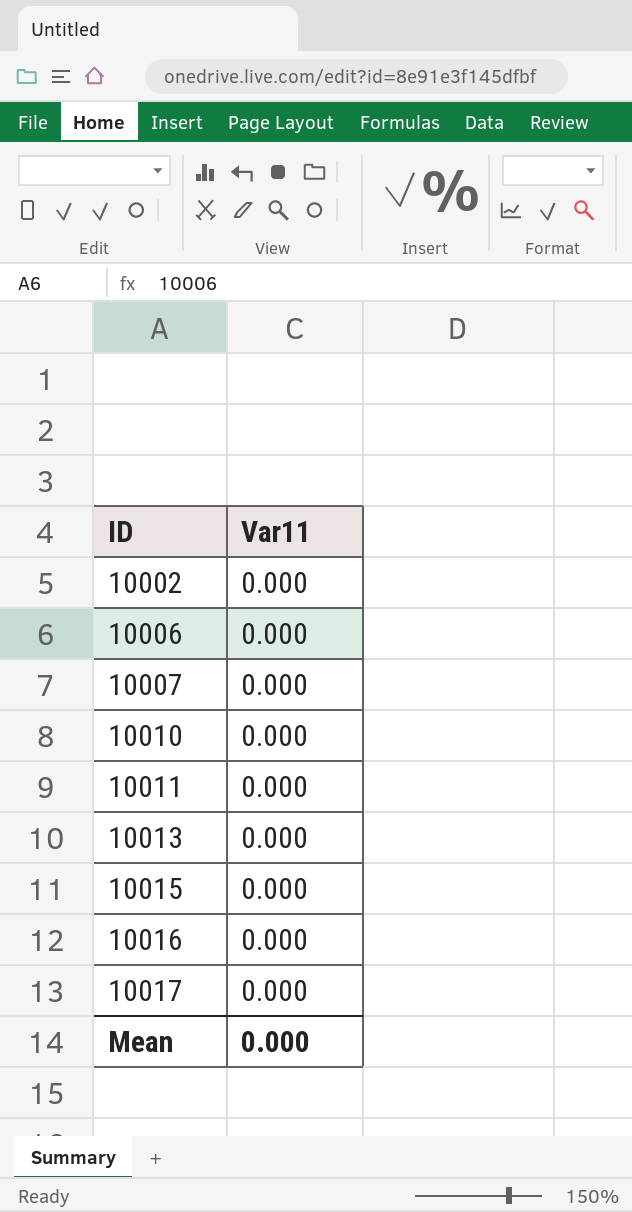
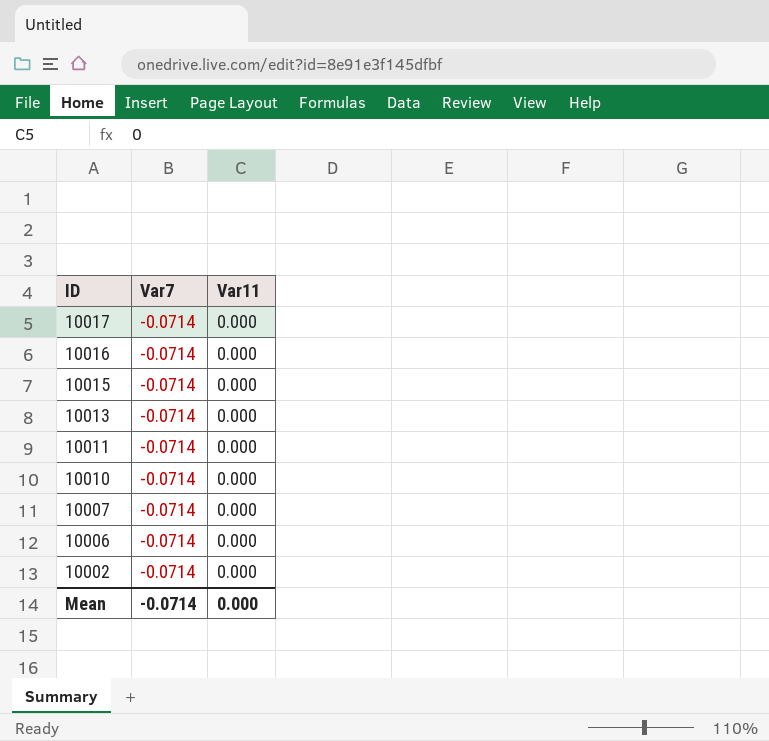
row order: ID ascending -> ID descending
column Var7 | position: none -> 2

